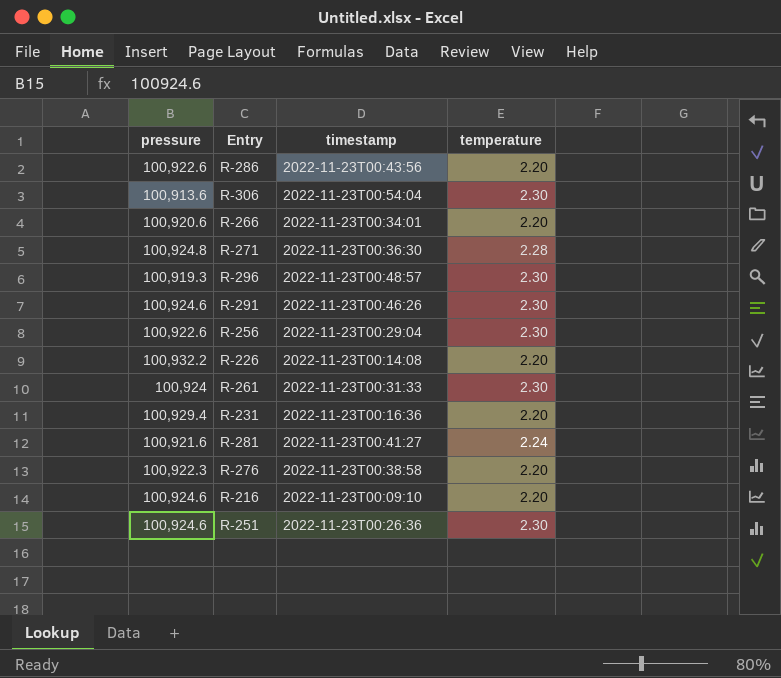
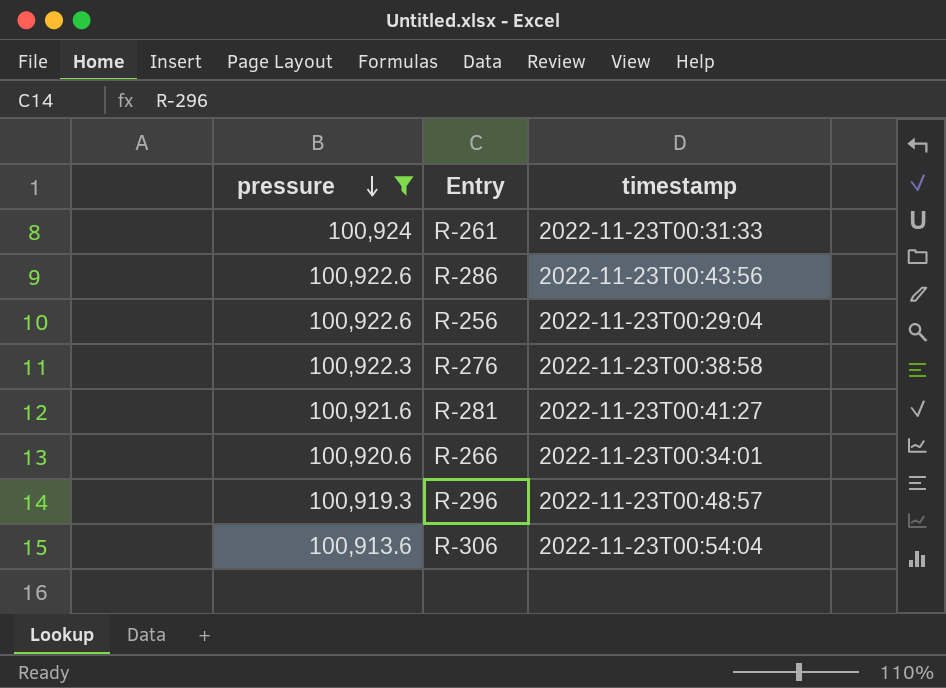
filter: none -> pressure <= 100,924
row order: none -> pressure descending
column temperature | position: 4 -> none

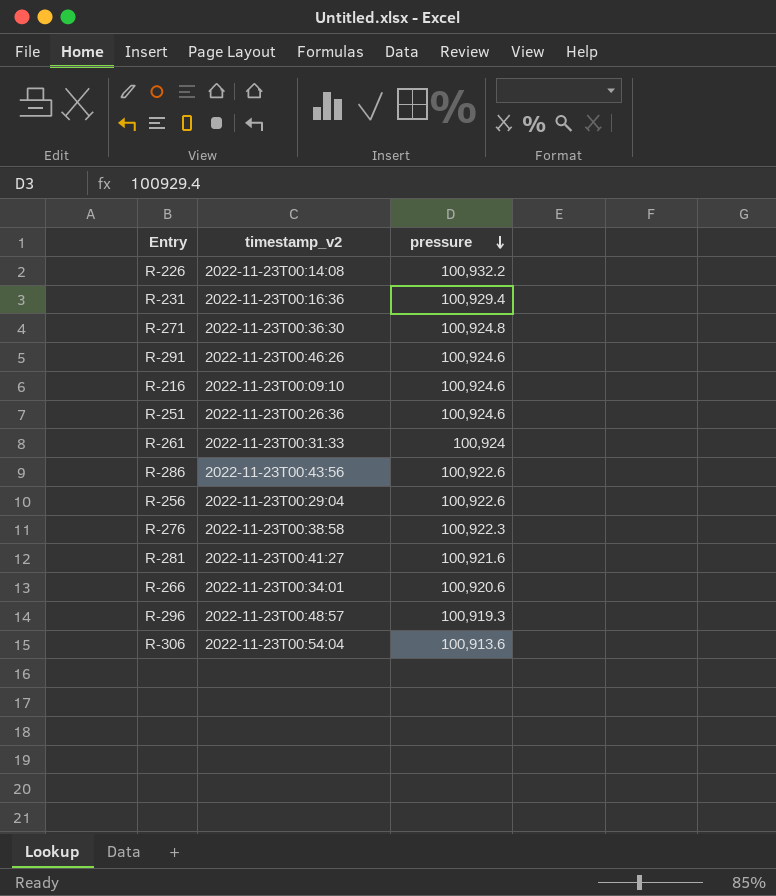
filter: pressure <= 100,924 -> none
column name: timestamp -> timestamp_v2
column pressure | position: 1 -> 3

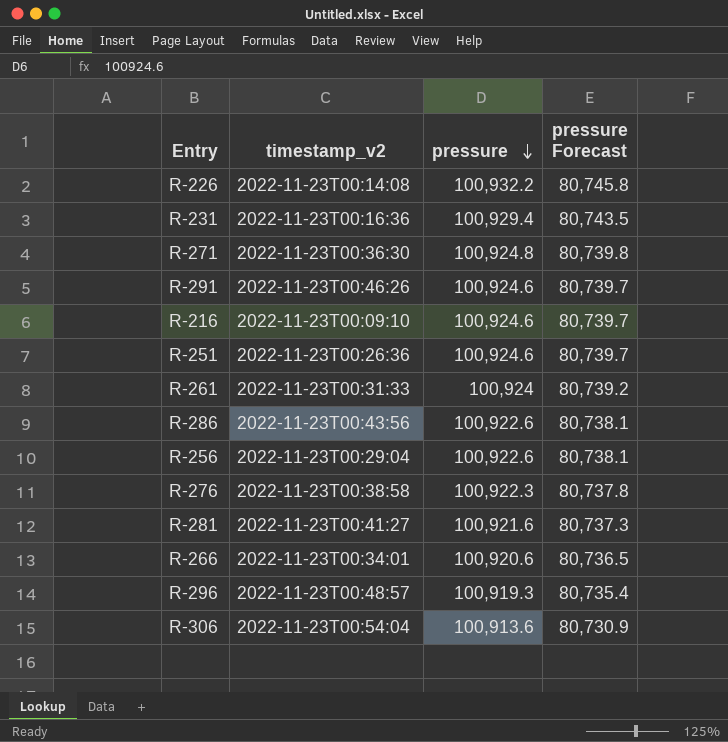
column pressure Forecast | formula: none -> [pressure] * 0.8

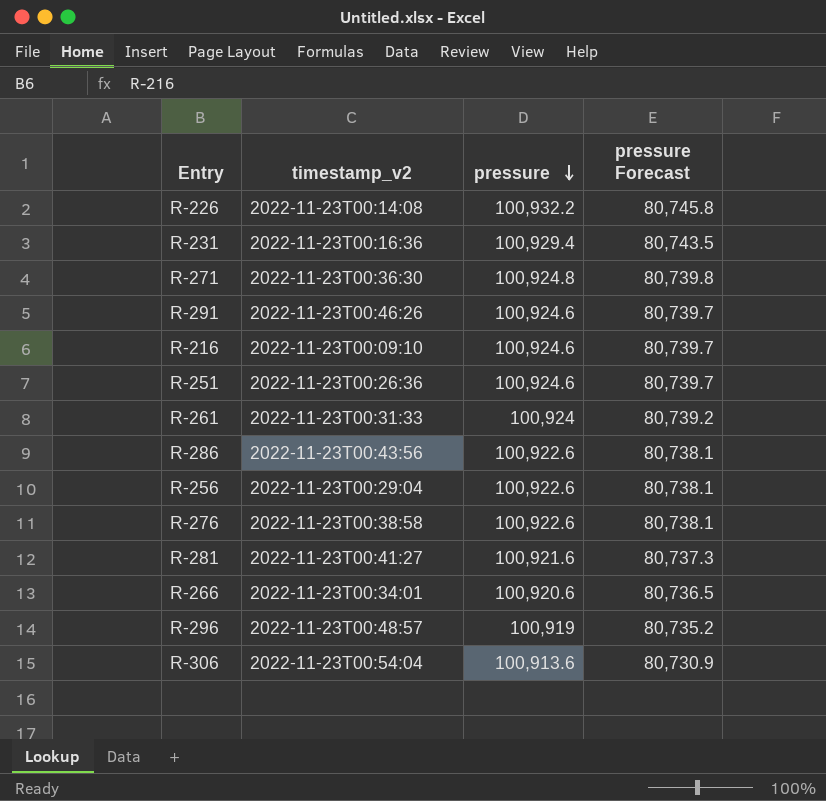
R-276 | pressure: 100,922.3 -> 100,922.6
R-276 | pressure Forecast: 80,737.8 -> 80,738.1
R-296 | pressure: 100,919.3 -> 100,919
R-296 | pressure Forecast: 80,735.4 -> 80,735.2

